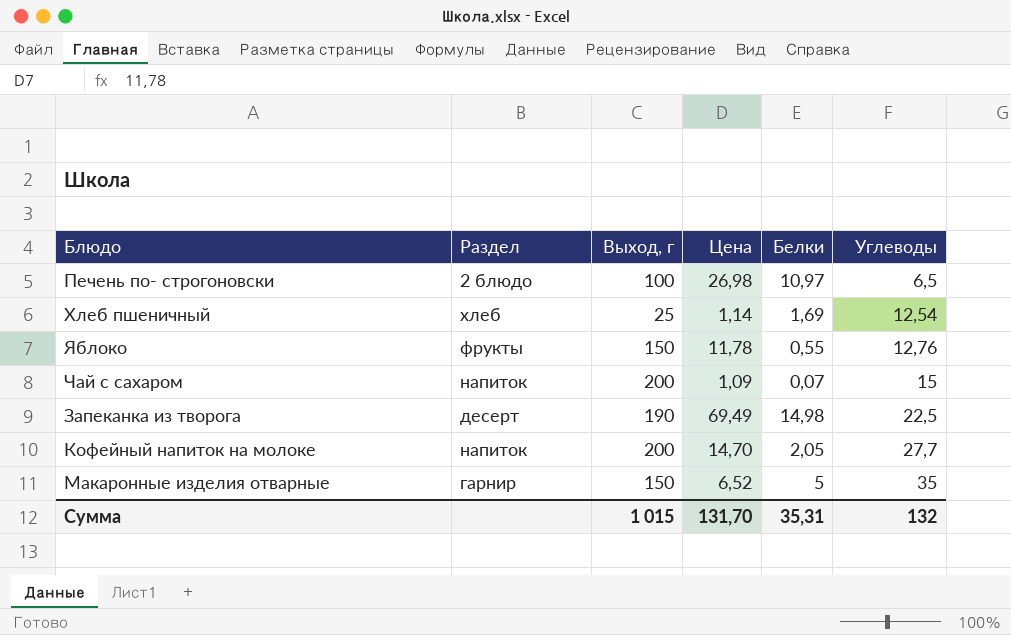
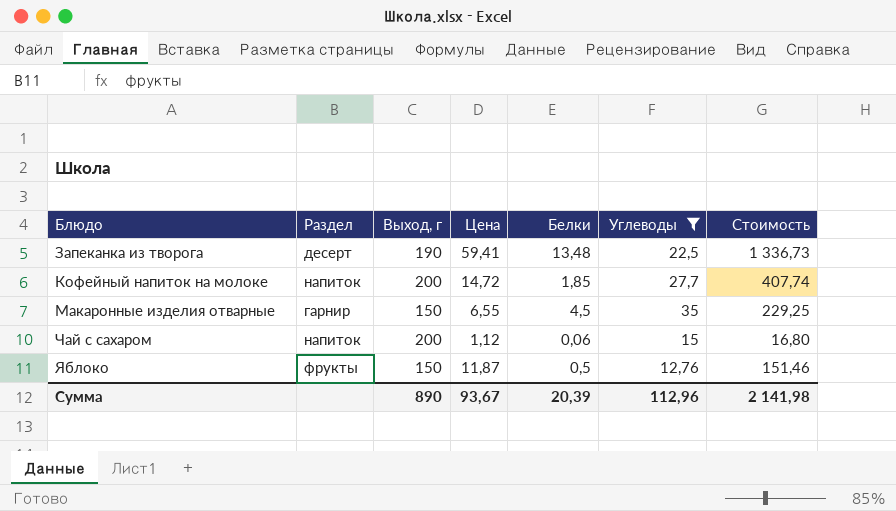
filter: none -> Углеводы >= 12,76
row order: Углеводы ascending -> Блюдо ascending
column Стоимость | formula: none -> [Цена] * [Углеводы]
Запеканка из творога | Цена: 69,49 -> 59,41
Запеканка из творога | Белки: 14,98 -> 13,48
Кофейный напиток на молоке | Цена: 14,70 -> 14,72
Кофейный напиток на молоке | Белки: 2,05 -> 1,85
Макаронные изделия отварные | Цена: 6,52 -> 6,55
Макаронные изделия отварные | Белки: 5 -> 4,5
Чай с сахаром | Цена: 1,09 -> 1,12
Чай с сахаром | Белки: 0,07 -> 0,06
Яблоко | Цена: 11,78 -> 11,87
Яблоко | Белки: 0,55 -> 0,5
Сумма | Выход, г: 1 015 -> 890
Сумма | Цена: 131,70 -> 93,67
Сумма | Белки: 35,31 -> 20,39
Сумма | Углеводы: 132 -> 112,96

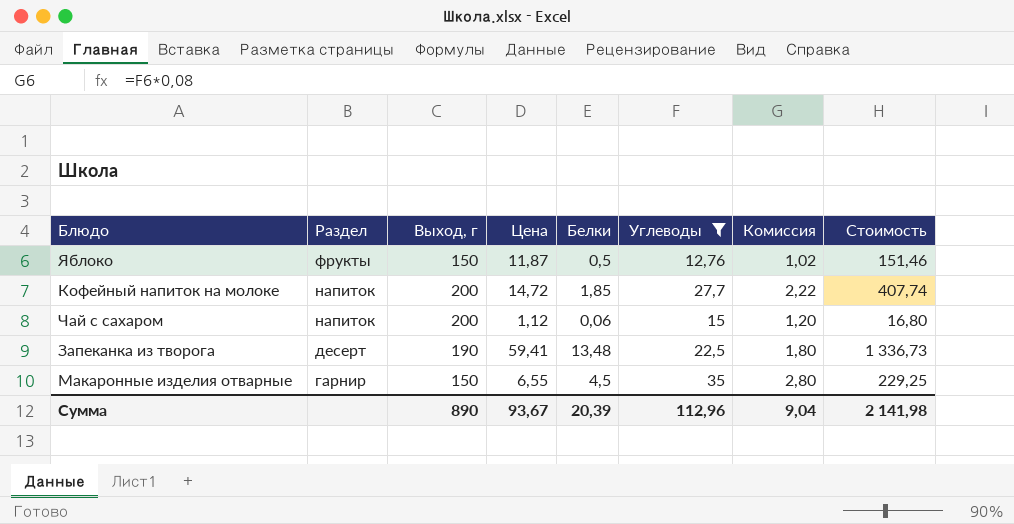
row order: Блюдо ascending -> Раздел descending
column Комиссия | formula: none -> [Углеводы] * 0,08

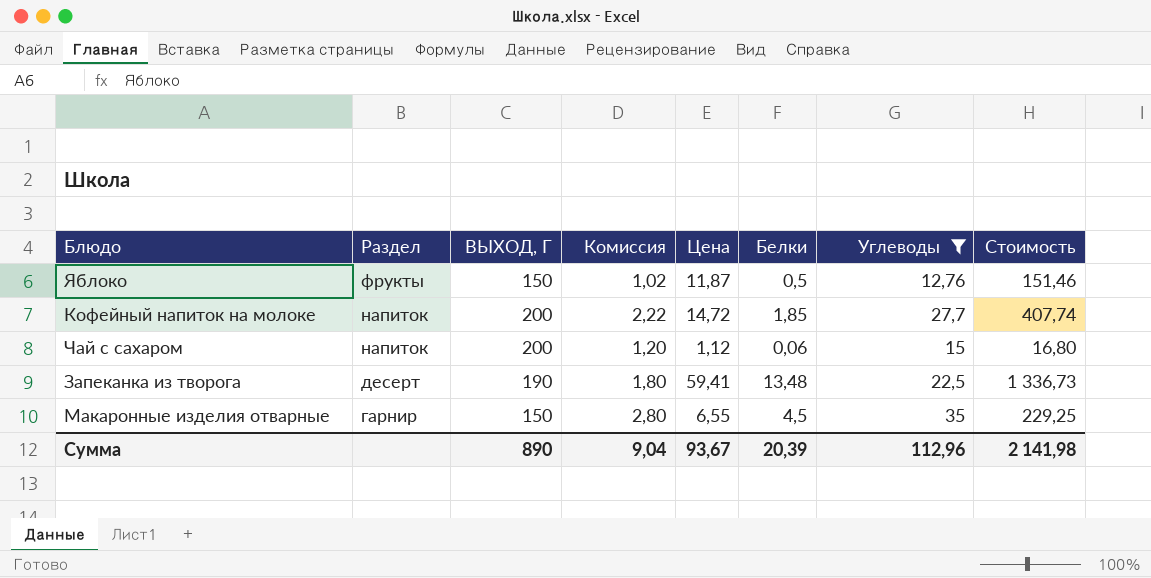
column name: Выход, г -> ВЫХОД, Г
column Комиссия | position: 7 -> 4

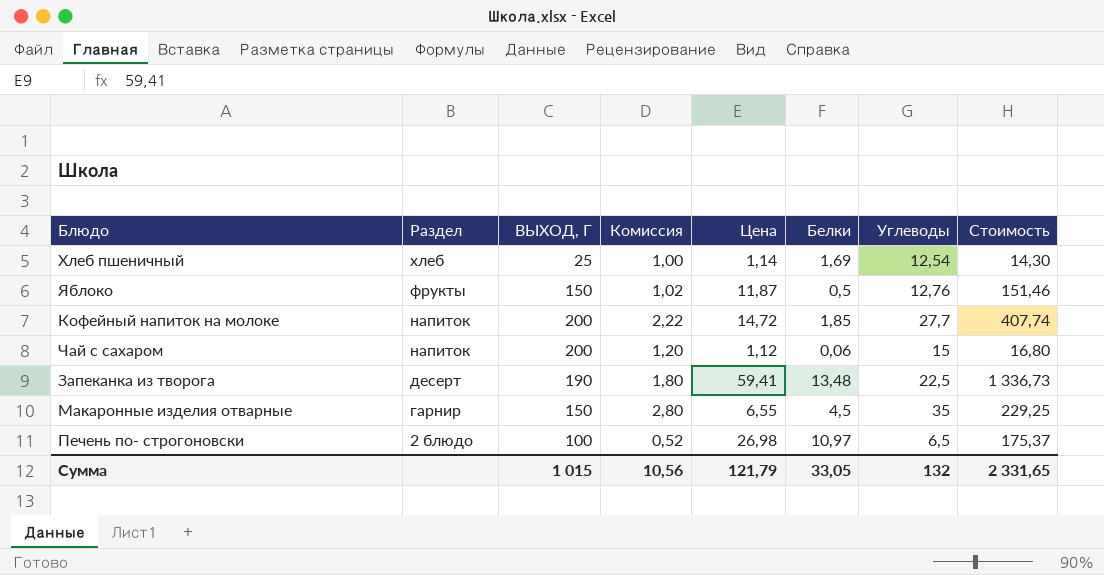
filter: Углеводы >= 12,76 -> none
Сумма | ВЫХОД, Г: 890 -> 1 015
Сумма | Комиссия: 9,04 -> 10,56
Сумма | Цена: 93,67 -> 121,79
Сумма | Белки: 20,39 -> 33,05
Сумма | Углеводы: 112,96 -> 132
Сумма | Стоимость: 2 141,98 -> 2 331,65

